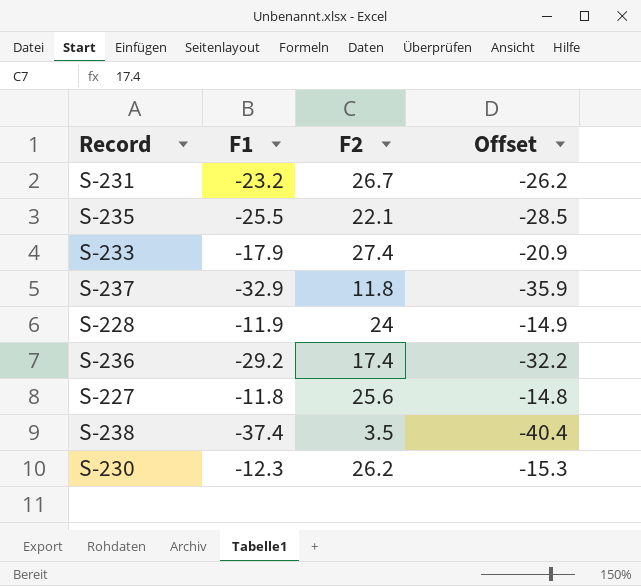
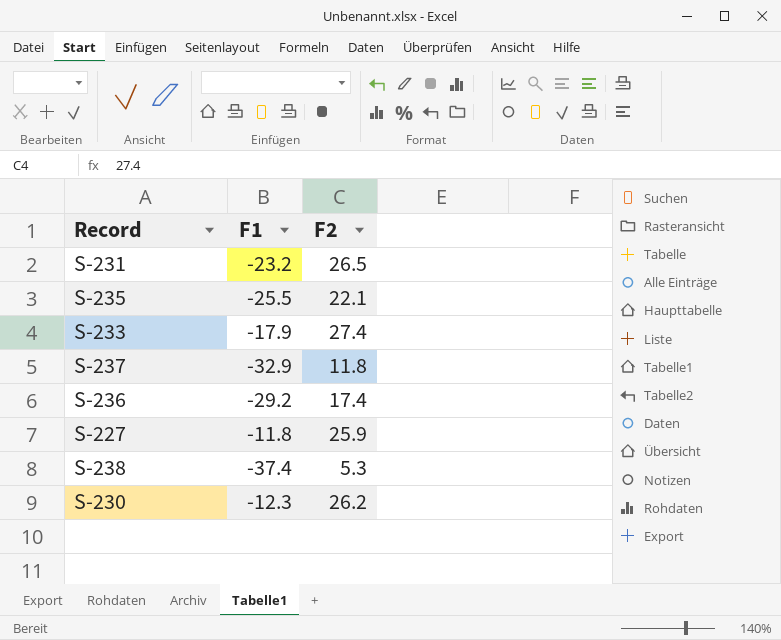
column Offset | formula: [F1] - 3 -> none
row S-228: -11.9 | 24 | -14.9 -> none
S-231 | F2: 26.7 -> 26.5
S-227 | F2: 25.6 -> 25.9
S-238 | F2: 3.5 -> 5.3

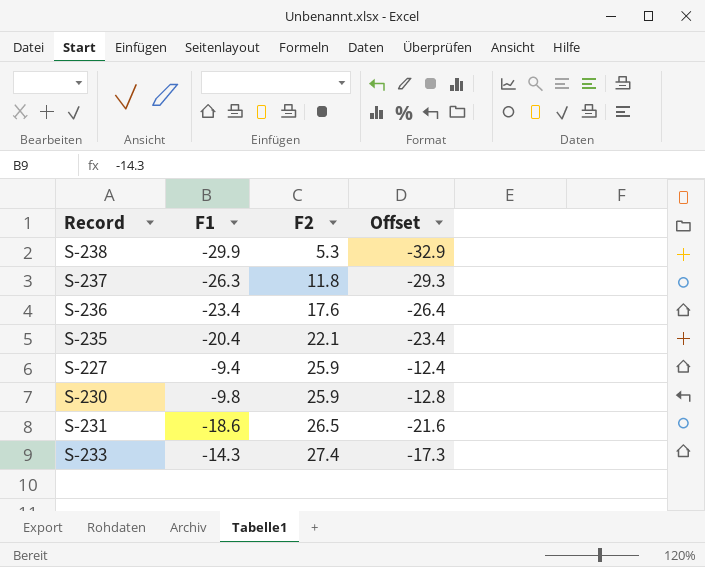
row order: none -> F2 ascending
column Offset | formula: none -> [F1] - 3
S-238 | F1: -37.4 -> -29.9
S-237 | F1: -32.9 -> -26.3
S-236 | F1: -29.2 -> -23.4
S-236 | F2: 17.4 -> 17.6
S-235 | F1: -25.5 -> -20.4
S-227 | F1: -11.8 -> -9.4
S-230 | F1: -12.3 -> -9.8
S-230 | F2: 26.2 -> 25.9
S-231 | F1: -23.2 -> -18.6
S-233 | F1: -17.9 -> -14.3

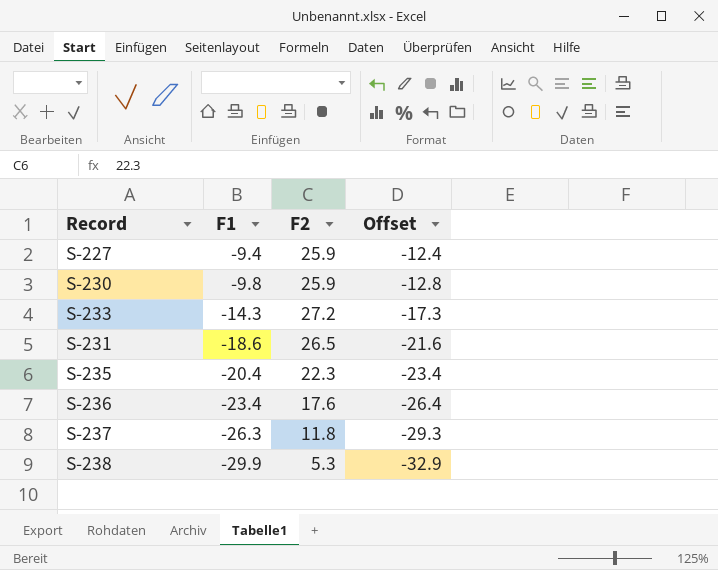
row order: F2 ascending -> F1 descending
S-233 | F2: 27.4 -> 27.2
S-235 | F2: 22.1 -> 22.3

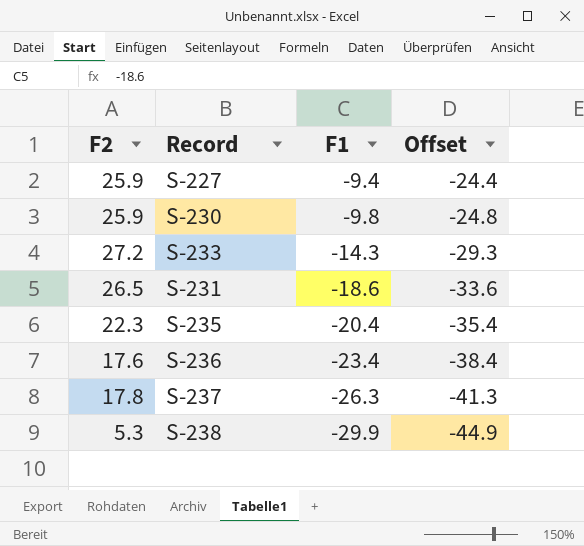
column F2 | position: 3 -> 1
column Offset | formula: [F1] - 3 -> [F1] - 15
S-237 | F2: 11.8 -> 17.8

